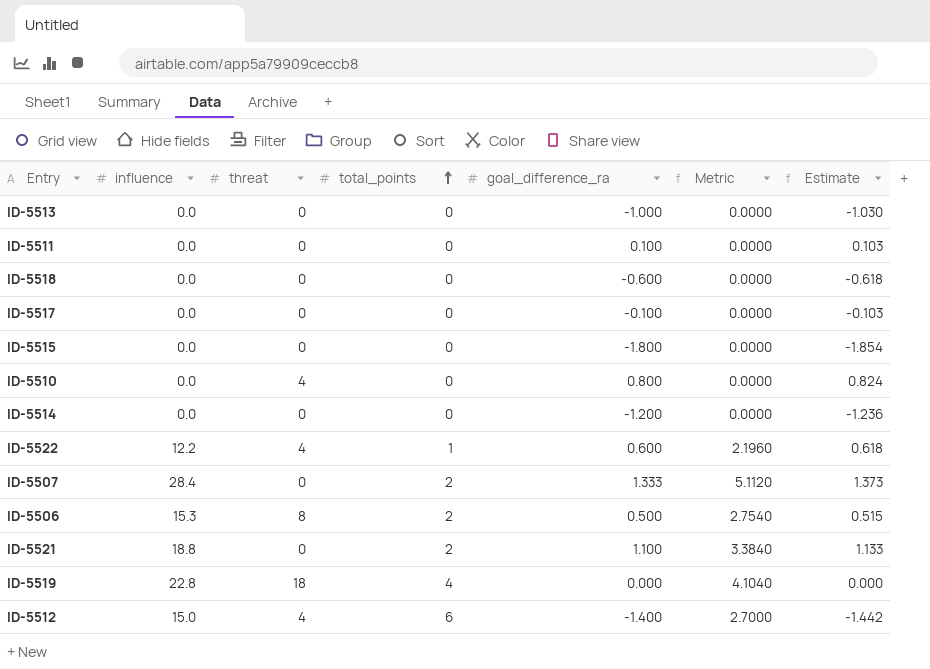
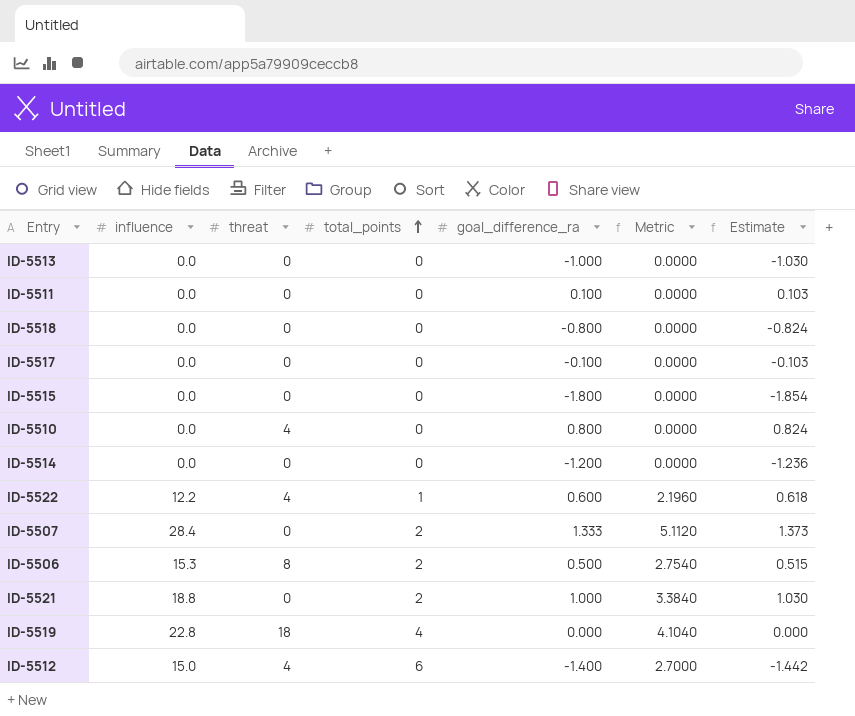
ID-5518 | goal_difference_ra: -0.600 -> -0.800
ID-5518 | Estimate: -0.618 -> -0.824
ID-5521 | goal_difference_ra: 1.100 -> 1.000
ID-5521 | Estimate: 1.133 -> 1.030

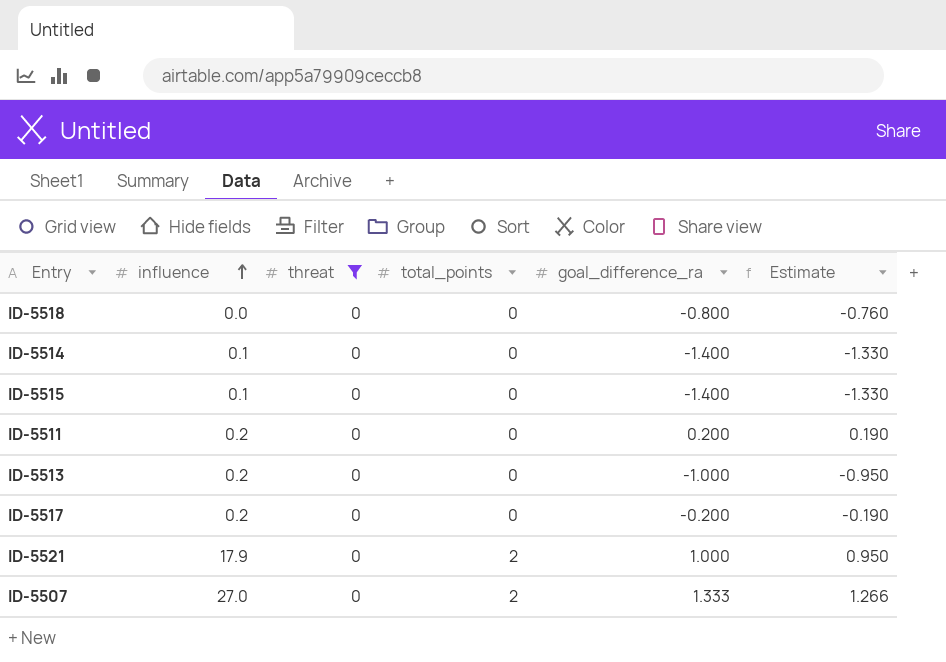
filter: none -> threat = 0
row order: total_points ascending -> influence ascending
column Metric | formula: [influence] * 0.18 -> none
column Estimate | formula: [goal_difference_ra] * 1.03 -> [goal_difference_ra] * 0.95
ID-5514 | influence: 0.0 -> 0.1
ID-5514 | goal_difference_ra: -1.200 -> -1.400
ID-5515 | influence: 0.0 -> 0.1
ID-5515 | goal_difference_ra: -1.800 -> -1.400
ID-5511 | influence: 0.0 -> 0.2
ID-5511 | goal_difference_ra: 0.100 -> 0.200
ID-5513 | influence: 0.0 -> 0.2
ID-5517 | influence: 0.0 -> 0.2
ID-5517 | goal_difference_ra: -0.100 -> -0.200
ID-5521 | influence: 18.8 -> 17.9
ID-5507 | influence: 28.4 -> 27.0

